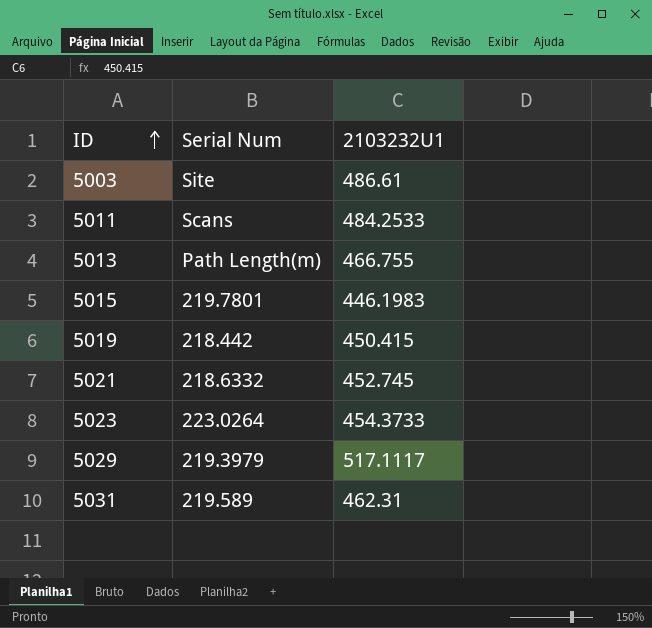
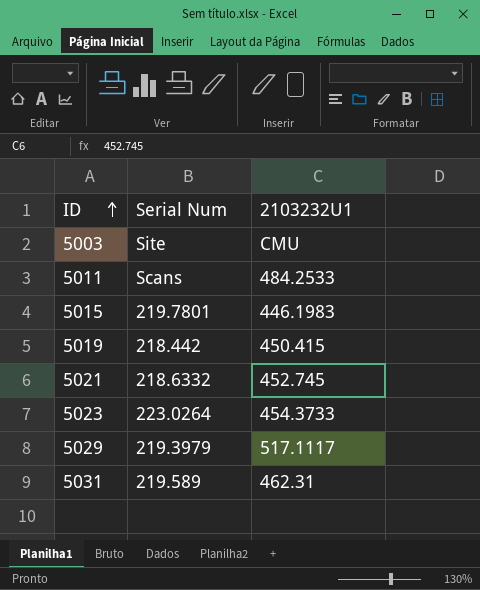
row 5013: Path Length(m) | 466.755 -> none
5003 | 2103232U1: 486.61 -> CMU

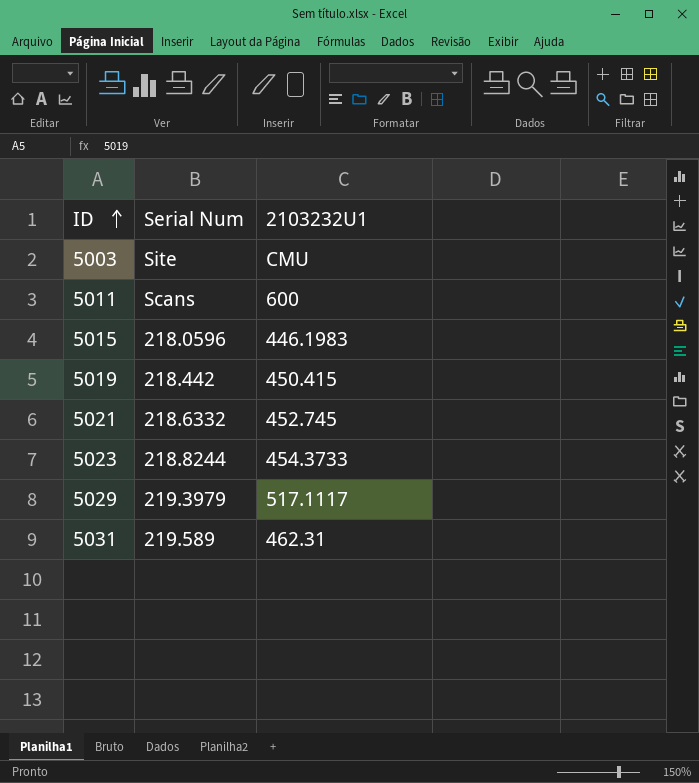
5011 | 2103232U1: 484.2533 -> 600
5015 | Serial Num: 219.7801 -> 218.0596
5023 | Serial Num: 223.0264 -> 218.8244

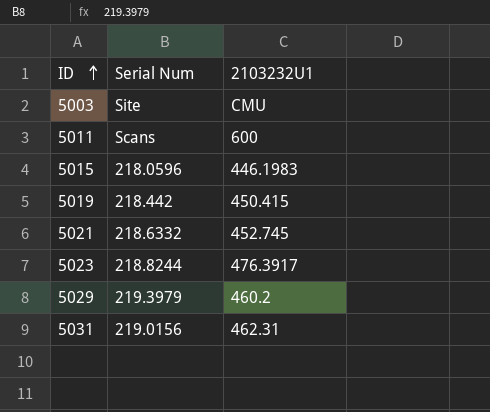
5023 | 2103232U1: 454.3733 -> 476.3917
5029 | 2103232U1: 517.1117 -> 460.2
5031 | Serial Num: 219.589 -> 219.0156

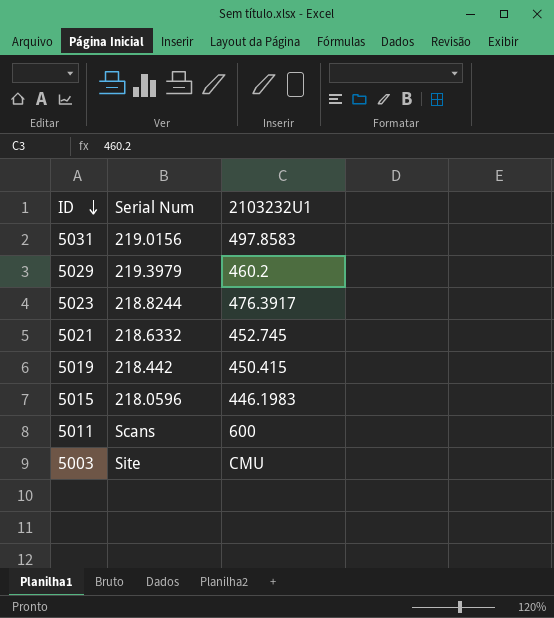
row order: ID ascending -> ID descending
5031 | 2103232U1: 462.31 -> 497.8583

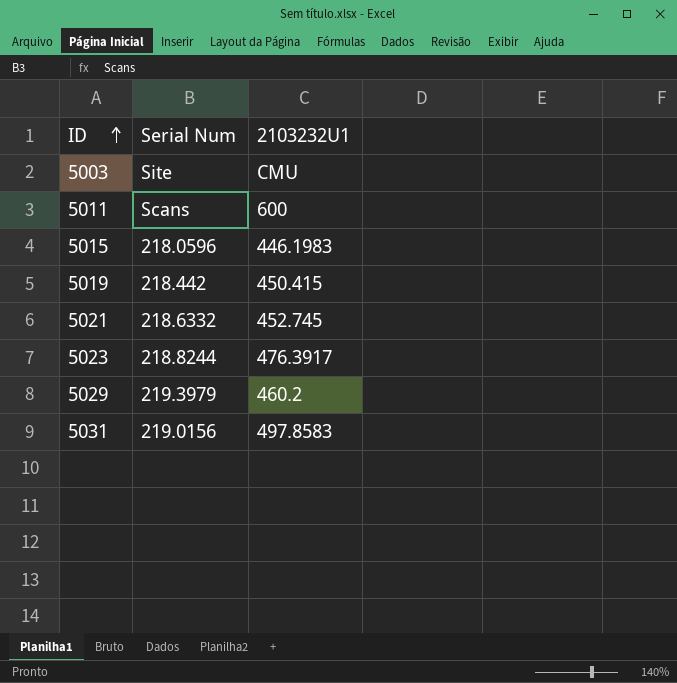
row order: ID descending -> ID ascending

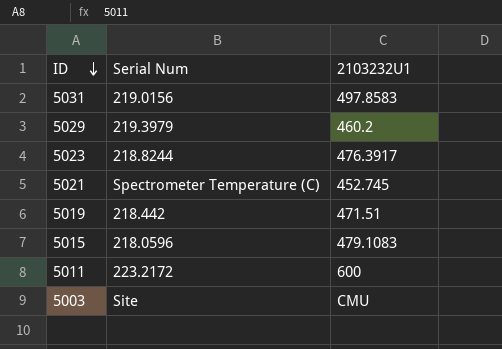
row order: ID ascending -> ID descending
5021 | Serial Num: 218.6332 -> Spectrometer Temperature (C)
5019 | 2103232U1: 450.415 -> 471.51
5015 | 2103232U1: 446.1983 -> 479.1083
5011 | Serial Num: Scans -> 223.2172

